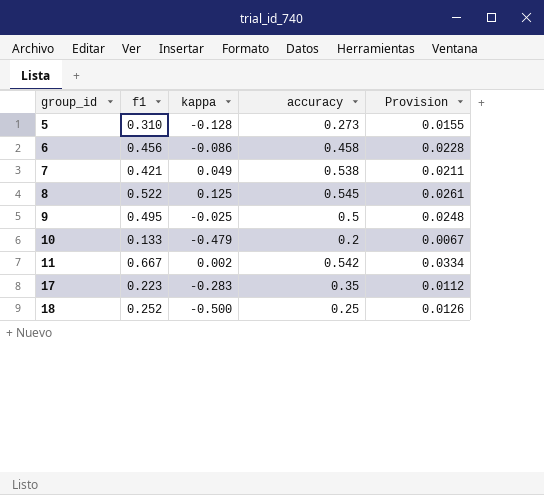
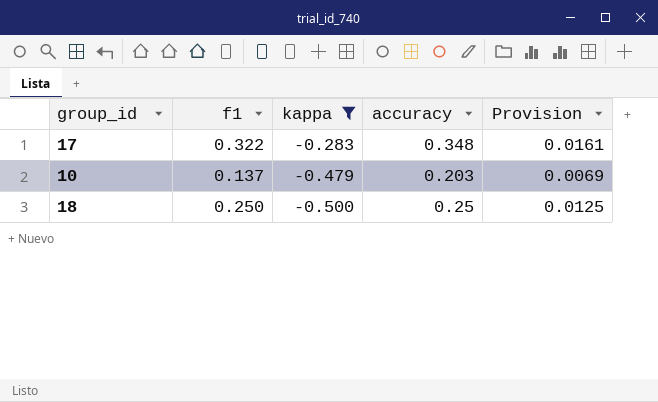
filter: none -> kappa <= -0.283
row order: group_id ascending -> kappa descending
17 | f1: 0.223 -> 0.322
17 | accuracy: 0.35 -> 0.348
17 | Provision: 0.0112 -> 0.0161
10 | f1: 0.133 -> 0.137
10 | accuracy: 0.2 -> 0.203
10 | Provision: 0.0067 -> 0.0069
18 | f1: 0.252 -> 0.250
18 | Provision: 0.0126 -> 0.0125

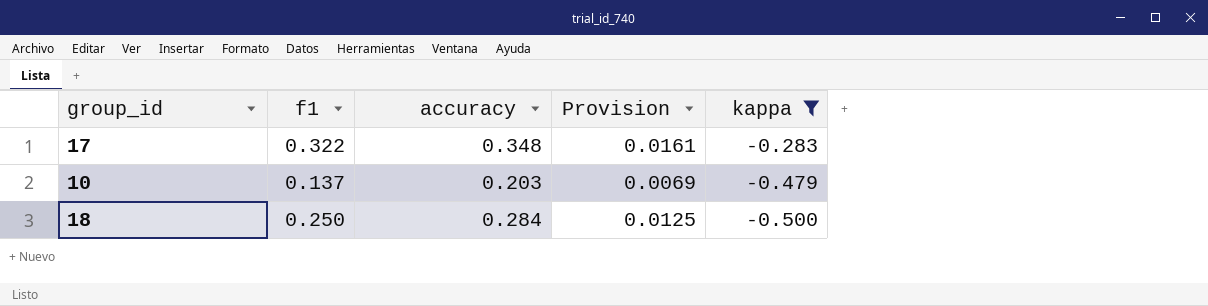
column kappa | position: 3 -> 5
18 | accuracy: 0.25 -> 0.284

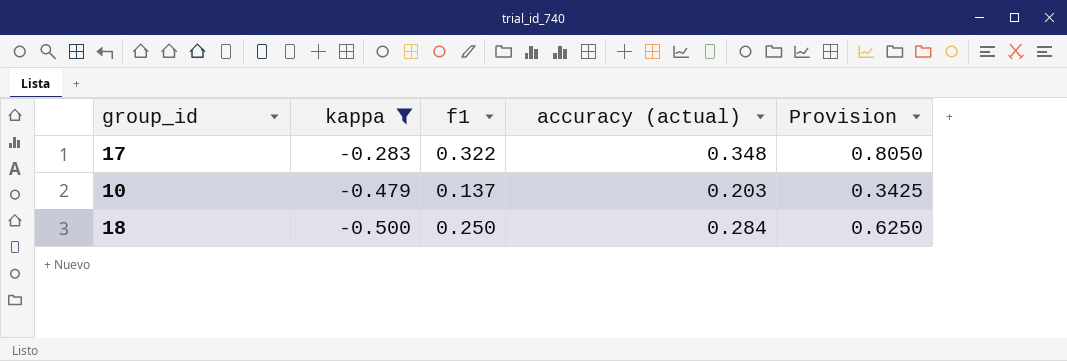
column kappa | position: 5 -> 2
column name: accuracy -> accuracy (actual)
column Provision | formula: [f1] * 0.05 -> [f1] * 2.5

